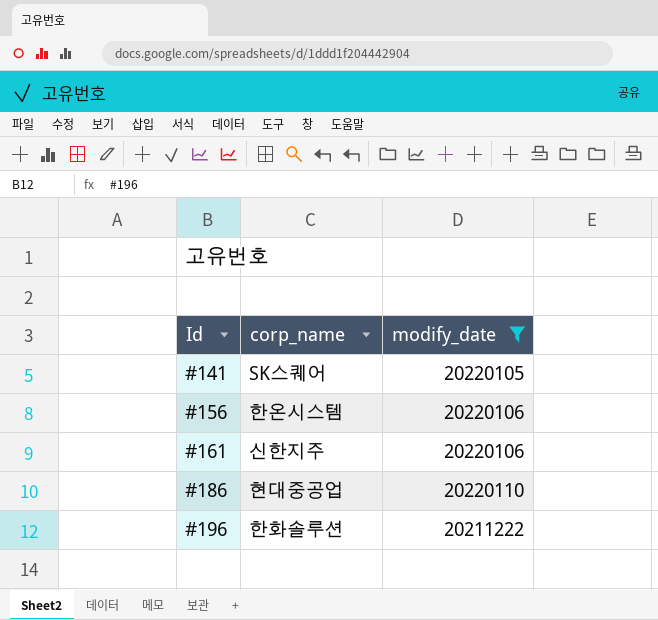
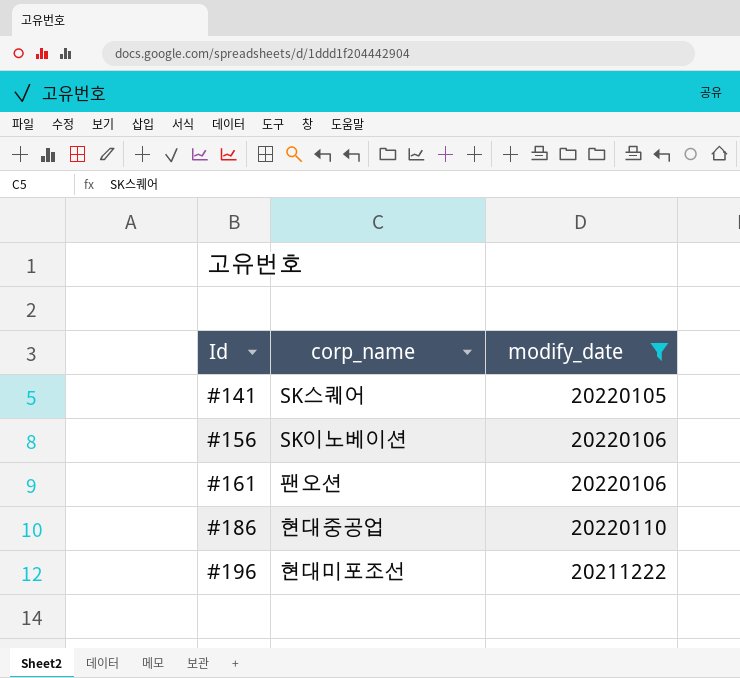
#156 | corp_name: 한온시스템 -> SK이노베이션
#161 | corp_name: 신한지주 -> 팬오션
#196 | corp_name: 한화솔루션 -> 현대미포조선

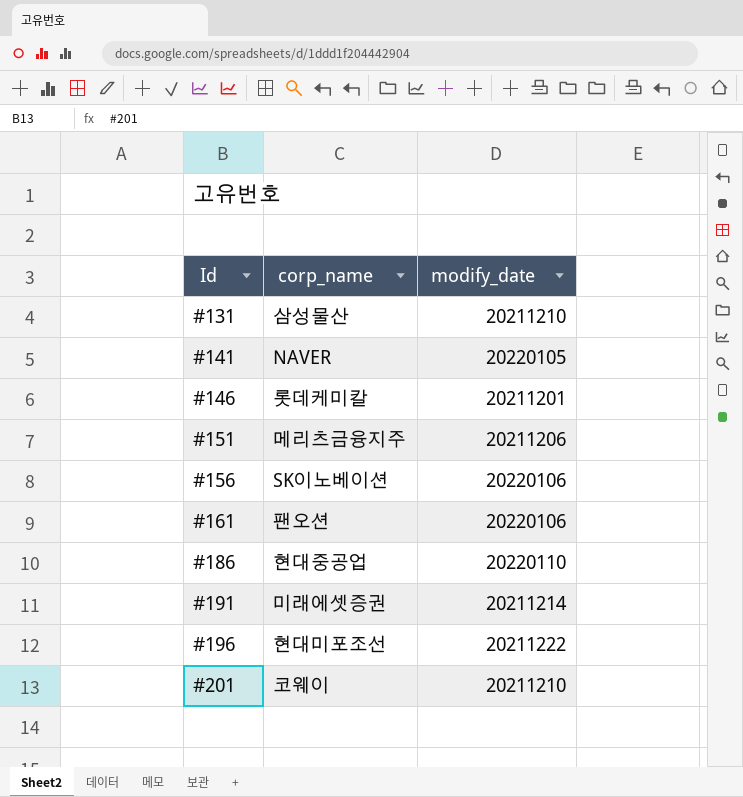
filter: modify_date >= 20211222 -> none
#141 | corp_name: SK스퀘어 -> NAVER

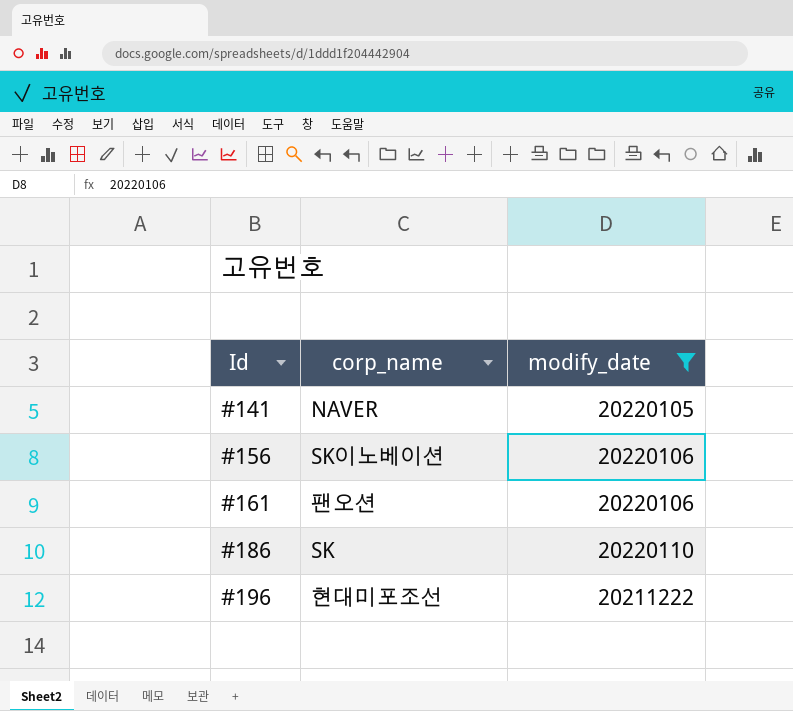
filter: none -> modify_date >= 20211222
#186 | corp_name: 현대중공업 -> SK

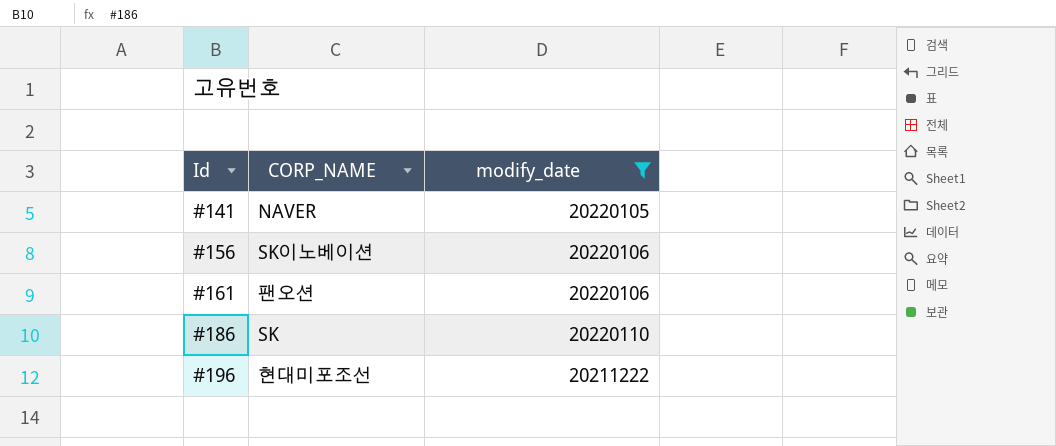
column name: corp_name -> CORP_NAME

